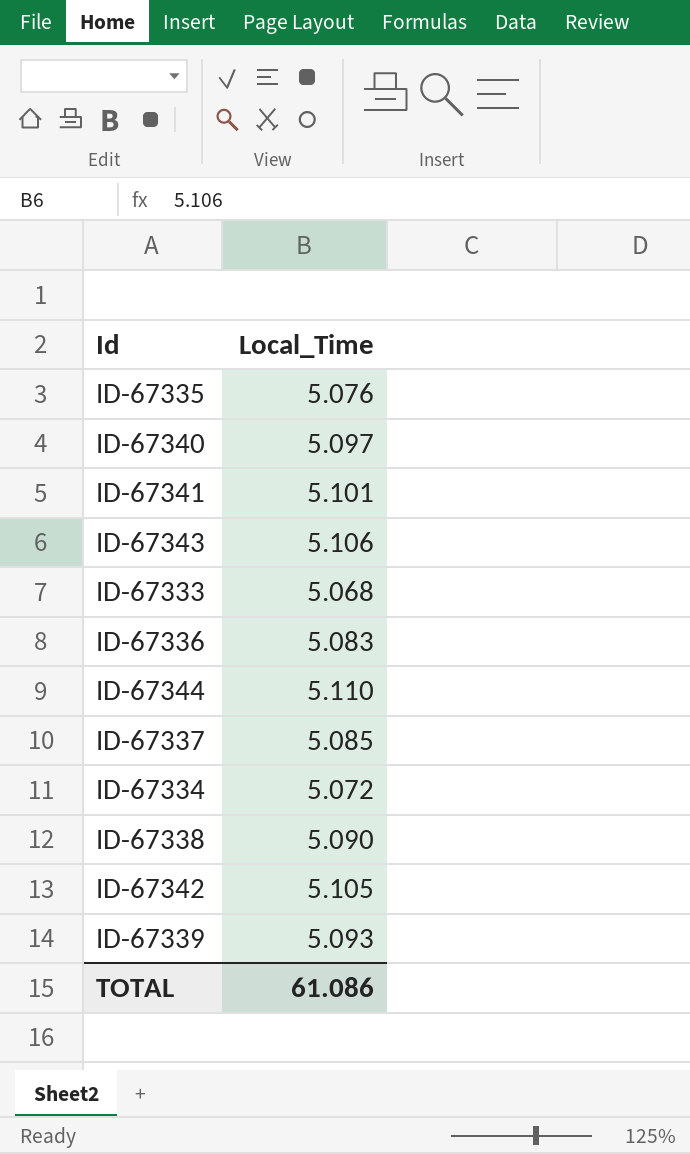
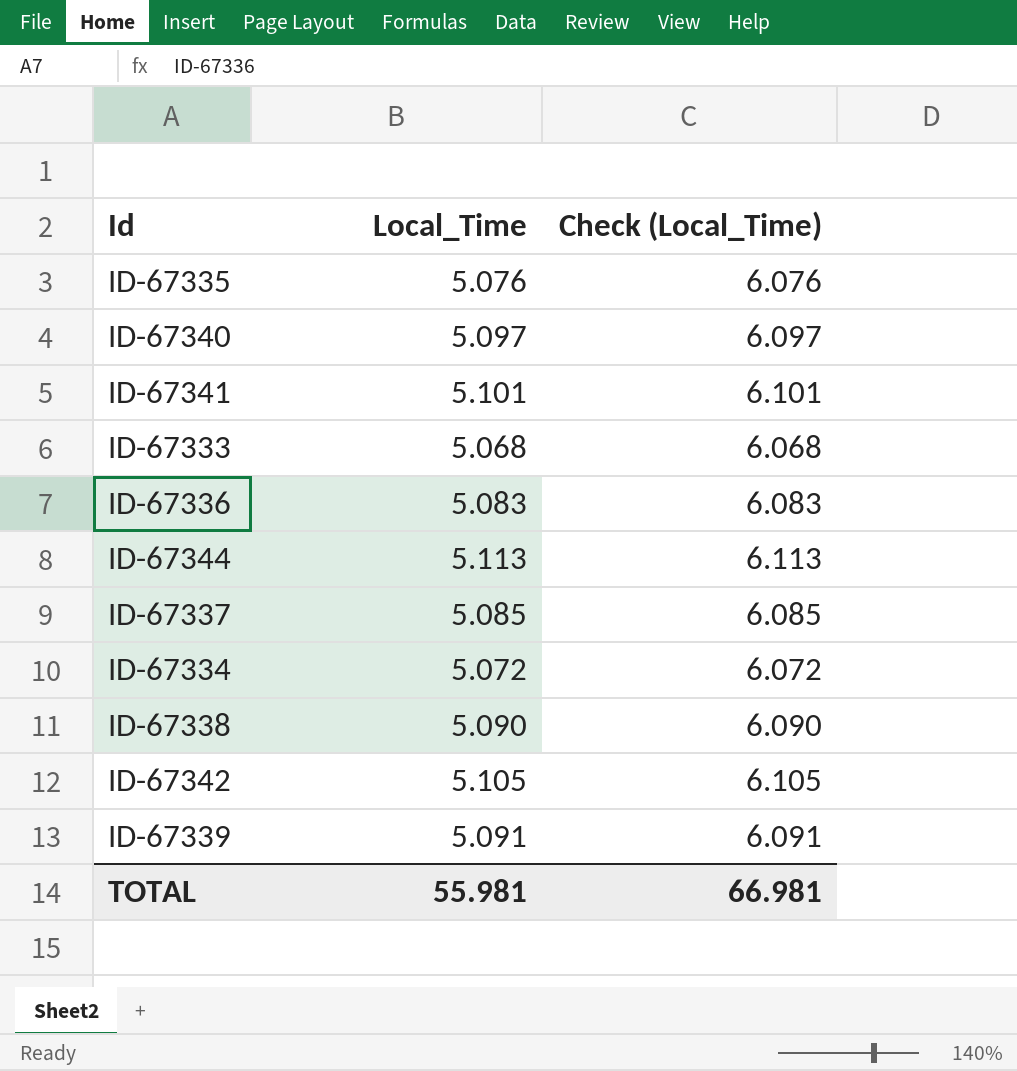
column Check (Local_Time) | formula: none -> [Local_Time] + 1
row ID-67343: 5.106 -> none
ID-67344 | Local_Time: 5.110 -> 5.113
ID-67339 | Local_Time: 5.093 -> 5.091
TOTAL | Local_Time: 61.086 -> 55.981

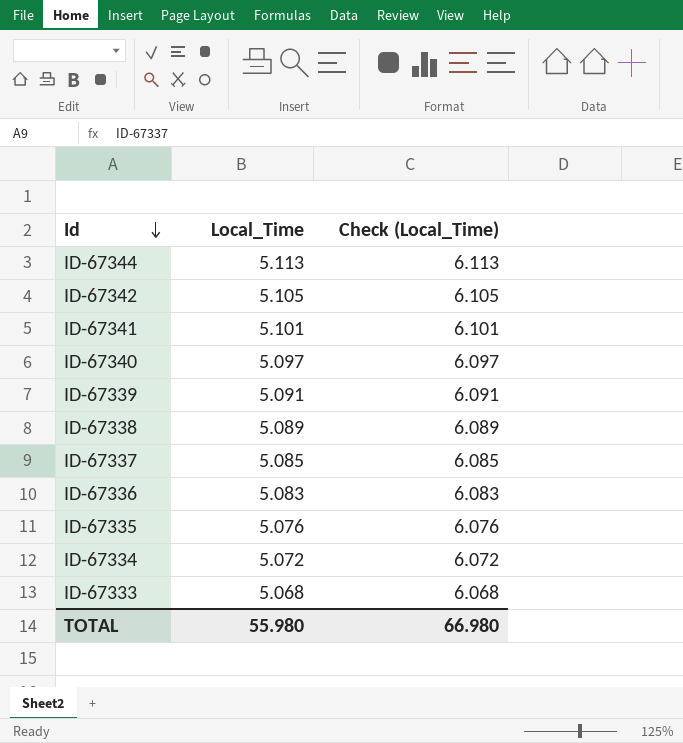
row order: none -> Id descending
ID-67338 | Local_Time: 5.090 -> 5.089
ID-67338 | Check (Local_Time): 6.090 -> 6.089
TOTAL | Local_Time: 55.981 -> 55.980
TOTAL | Check (Local_Time): 66.981 -> 66.980

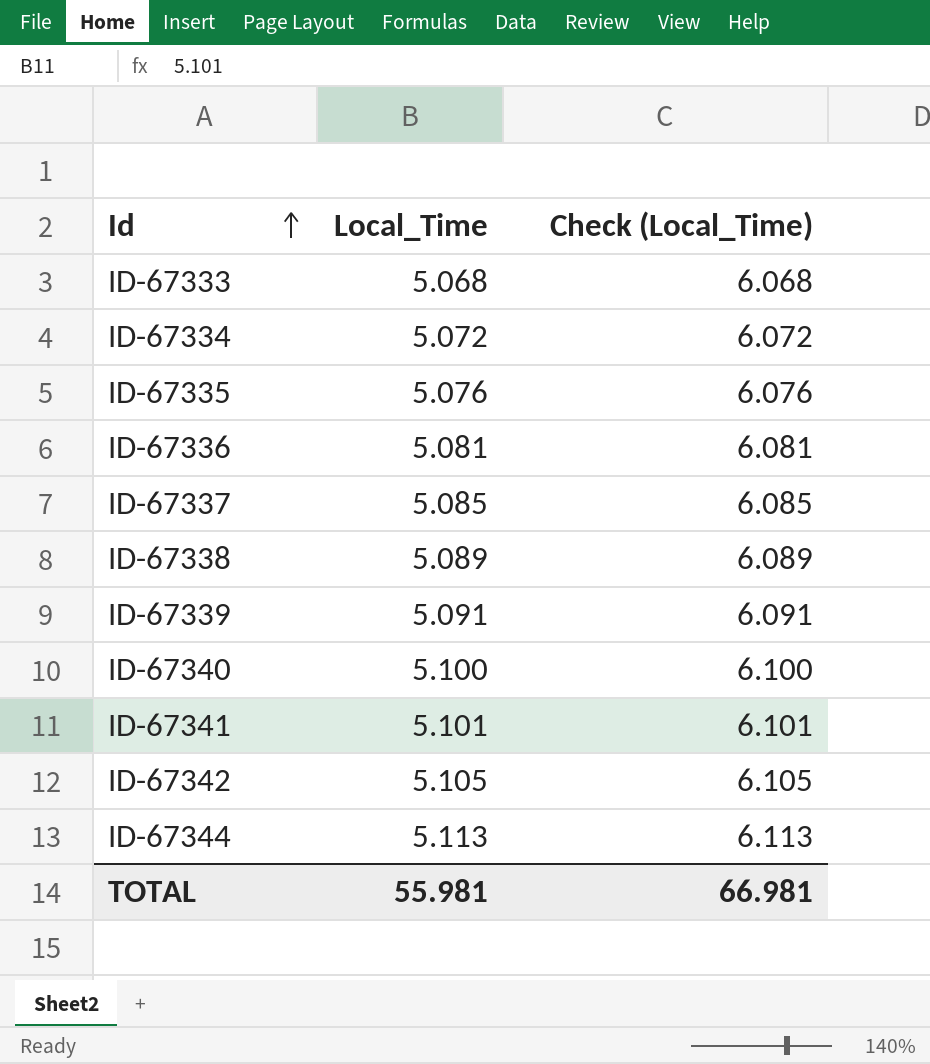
row order: Id descending -> Id ascending
ID-67336 | Local_Time: 5.083 -> 5.081
ID-67336 | Check (Local_Time): 6.083 -> 6.081
ID-67340 | Local_Time: 5.097 -> 5.100
ID-67340 | Check (Local_Time): 6.097 -> 6.100
TOTAL | Local_Time: 55.980 -> 55.981
TOTAL | Check (Local_Time): 66.980 -> 66.981

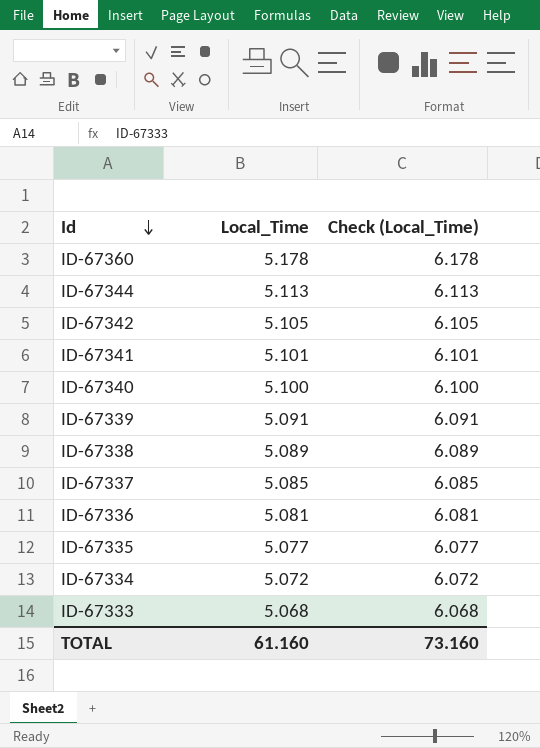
row order: Id ascending -> Id descending
row ID-67360: none -> 5.178 | 6.178
ID-67335 | Local_Time: 5.076 -> 5.077
ID-67335 | Check (Local_Time): 6.076 -> 6.077
TOTAL | Local_Time: 55.981 -> 61.160
TOTAL | Check (Local_Time): 66.981 -> 73.160

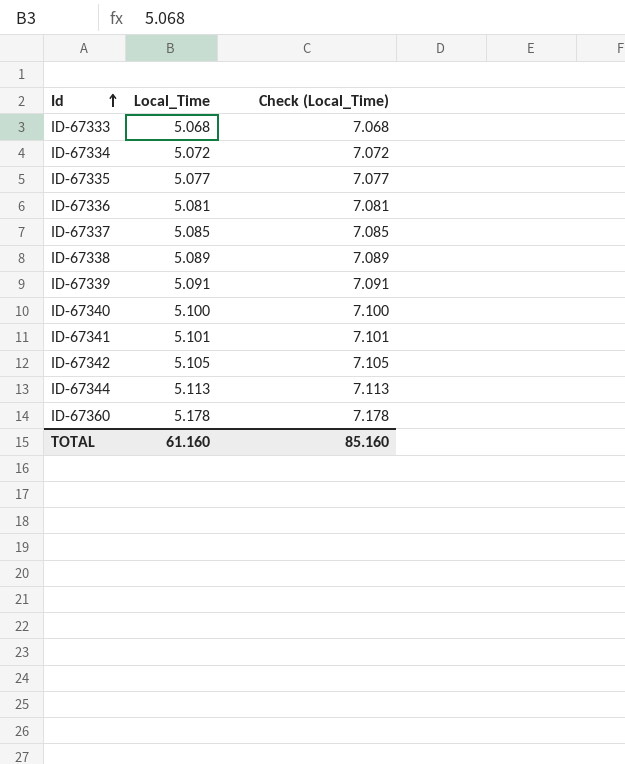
row order: Id descending -> Id ascending
column Check (Local_Time) | formula: [Local_Time] + 1 -> [Local_Time] + 2
TOTAL | Check (Local_Time): 73.160 -> 85.160

